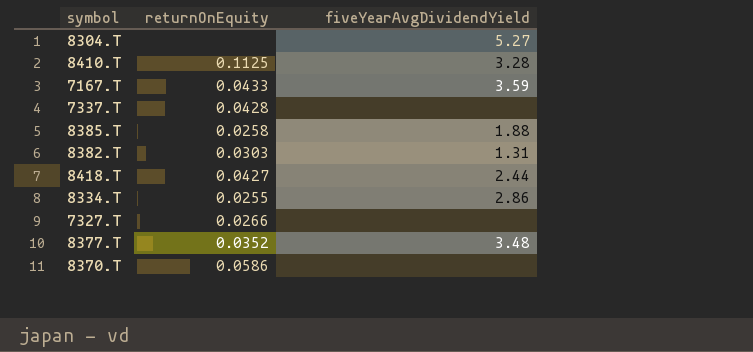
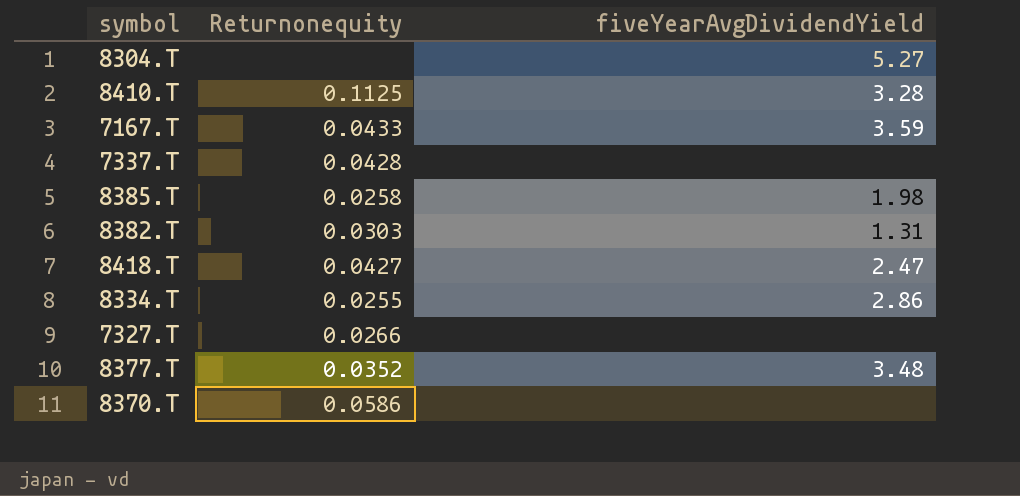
column name: returnOnEquity -> Returnonequity
8385.T | fiveYearAvgDividendYield: 1.88 -> 1.98
8418.T | fiveYearAvgDividendYield: 2.44 -> 2.47

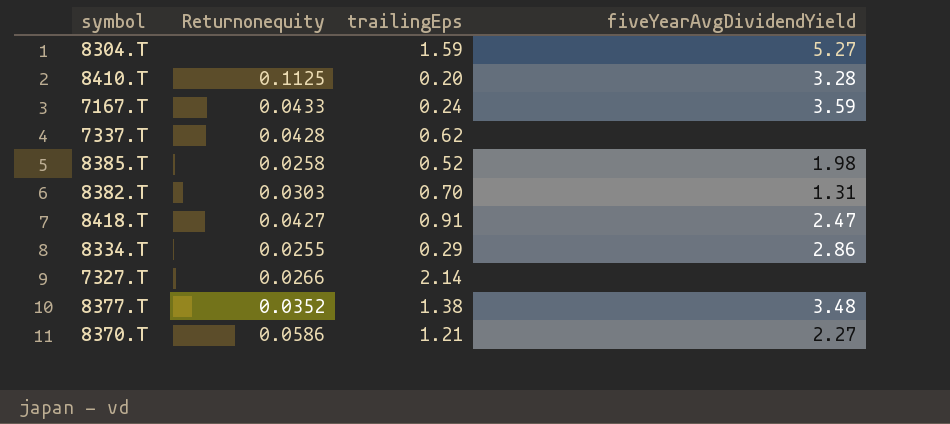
column trailingEps | position: none -> 3
8370.T | fiveYearAvgDividendYield: none -> 2.27

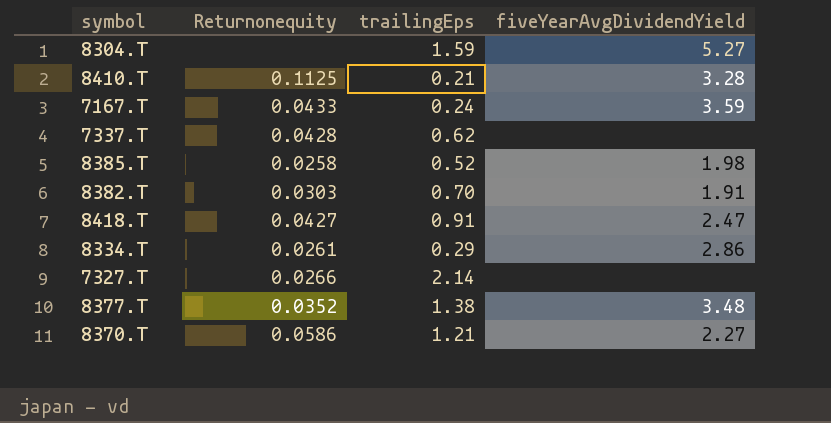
8410.T | trailingEps: 0.20 -> 0.21
8382.T | fiveYearAvgDividendYield: 1.31 -> 1.91
8334.T | Returnonequity: 0.0255 -> 0.0261

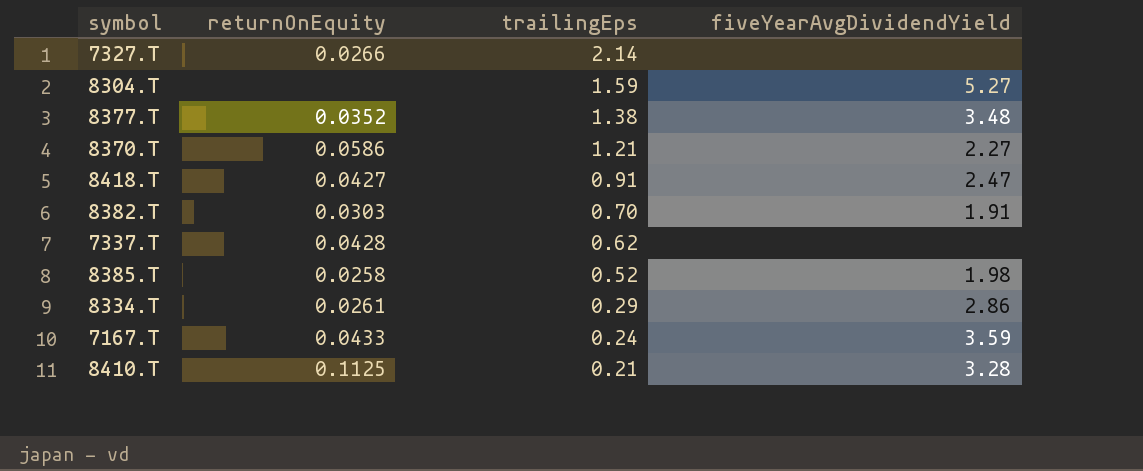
row order: none -> trailingEps descending
column name: Returnonequity -> returnOnEquity

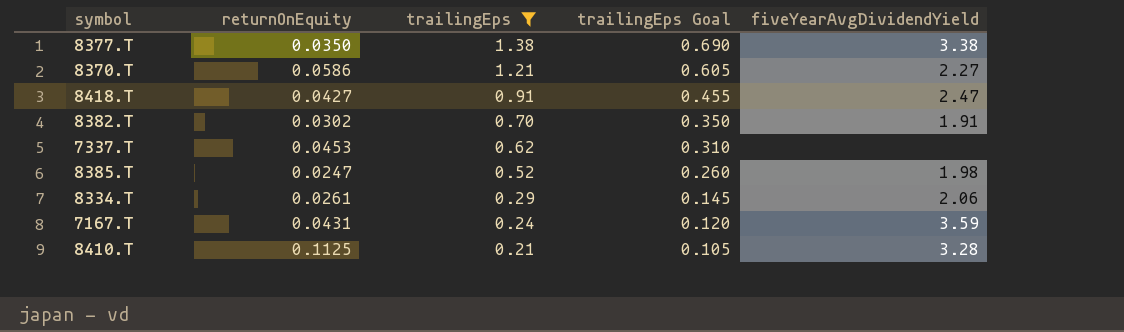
filter: none -> trailingEps <= 1.38
column trailingEps Goal | formula: none -> [trailingEps] * 0.5
8377.T | returnOnEquity: 0.0352 -> 0.0350
8377.T | fiveYearAvgDividendYield: 3.48 -> 3.38
8382.T | returnOnEquity: 0.0303 -> 0.0302
7337.T | returnOnEquity: 0.0428 -> 0.0453
8385.T | returnOnEquity: 0.0258 -> 0.0247
8334.T | fiveYearAvgDividendYield: 2.86 -> 2.06
7167.T | returnOnEquity: 0.0433 -> 0.0431

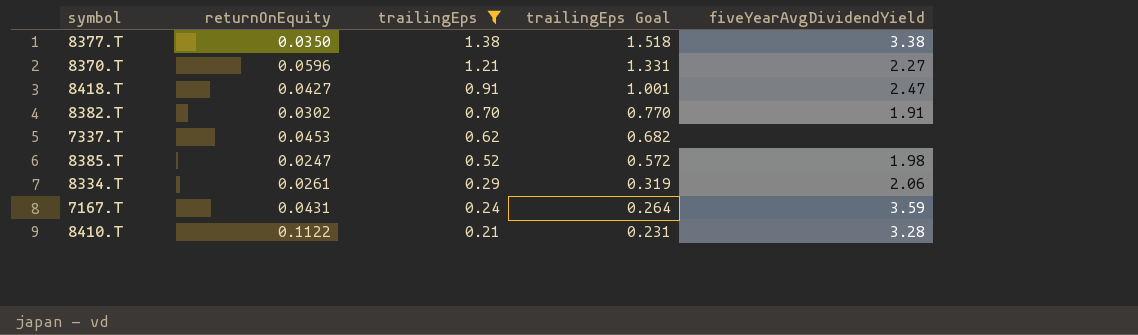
column trailingEps Goal | formula: [trailingEps] * 0.5 -> [trailingEps] * 1.1
8370.T | returnOnEquity: 0.0586 -> 0.0596
8410.T | returnOnEquity: 0.1125 -> 0.1122

